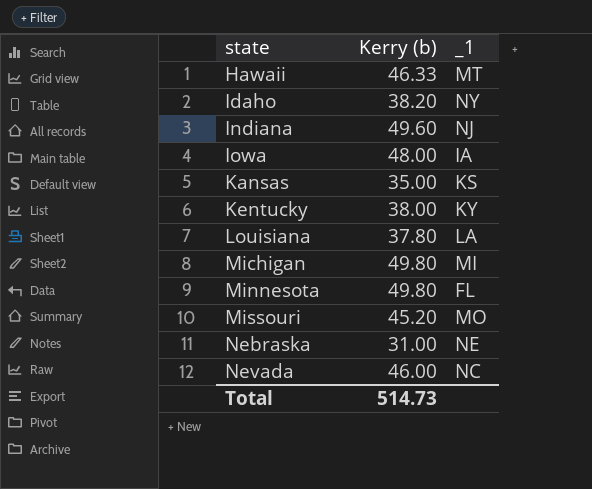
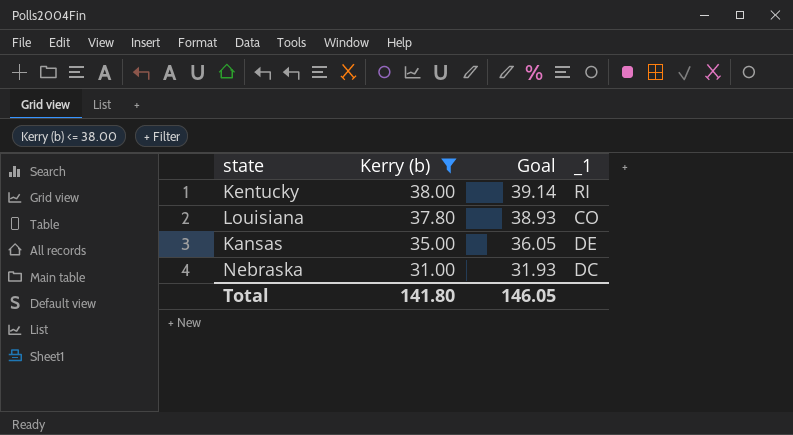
filter: none -> Kerry (b) <= 38.00
row order: state ascending -> Kerry (b) descending
column Goal | formula: none -> [Kerry (b)] * 1.03
Kentucky | _1: KY -> RI
Louisiana | _1: LA -> CO
Kansas | _1: KS -> DE
Nebraska | _1: NE -> DC
Total | Kerry (b): 514.73 -> 141.80

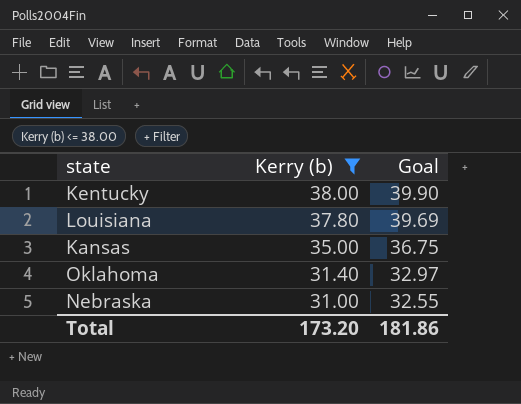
column _1 | position: 4 -> none
column Goal | formula: [Kerry (b)] * 1.03 -> [Kerry (b)] * 1.05
row Oklahoma: none -> 31.40 | 32.97
Total | Kerry (b): 141.80 -> 173.20
Total | Goal: 146.05 -> 181.86

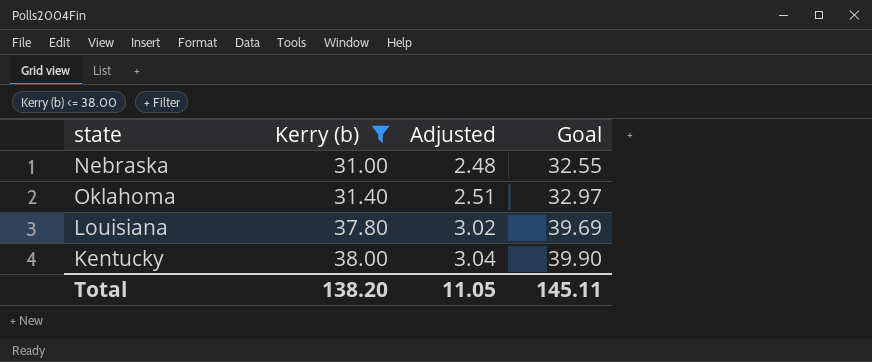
row order: Kerry (b) descending -> Kerry (b) ascending
column Adjusted | formula: none -> [Kerry (b)] * 0.08
row Kansas: 35.00 | 36.75 -> none
Total | Kerry (b): 173.20 -> 138.20
Total | Goal: 181.86 -> 145.11

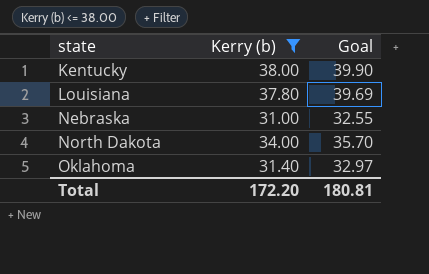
row order: Kerry (b) ascending -> state ascending
column Adjusted | formula: [Kerry (b)] * 0.08 -> none
row North Dakota: none -> 34.00 | 35.70
Total | Kerry (b): 138.20 -> 172.20
Total | Goal: 145.11 -> 180.81

